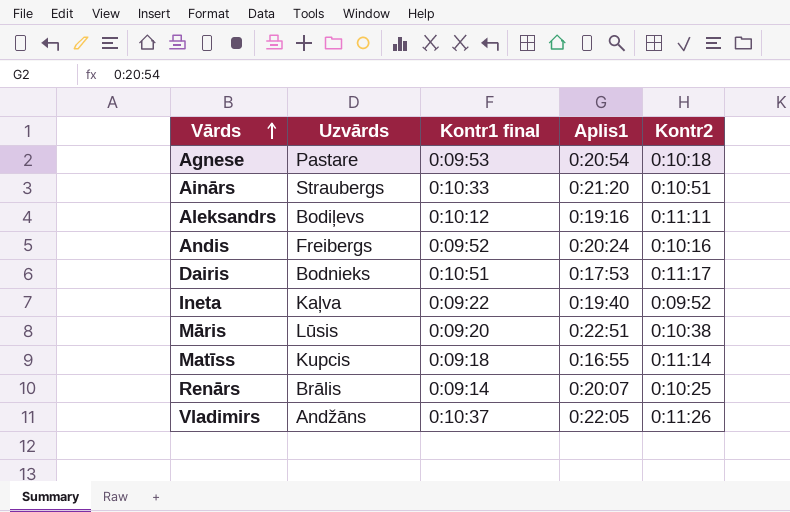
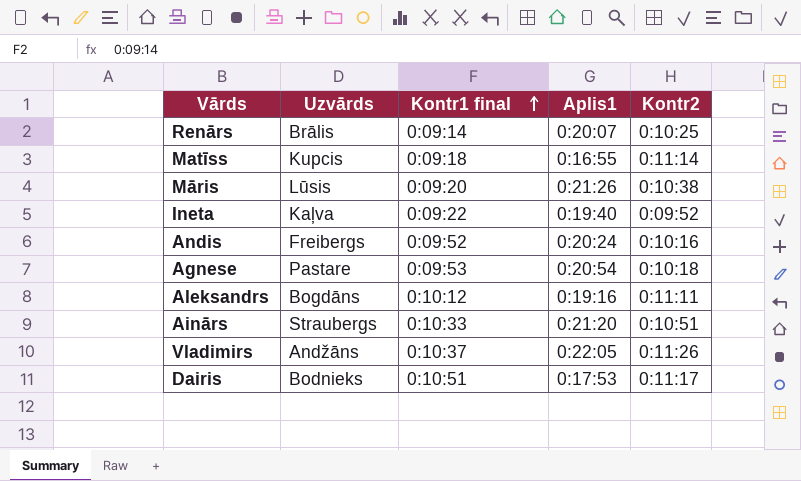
row order: Vārds ascending -> Kontr1 final ascending
Māris | Aplis1: 0:22:51 -> 0:21:26
Aleksandrs | Uzvārds: Bodiļevs -> Bogdāns

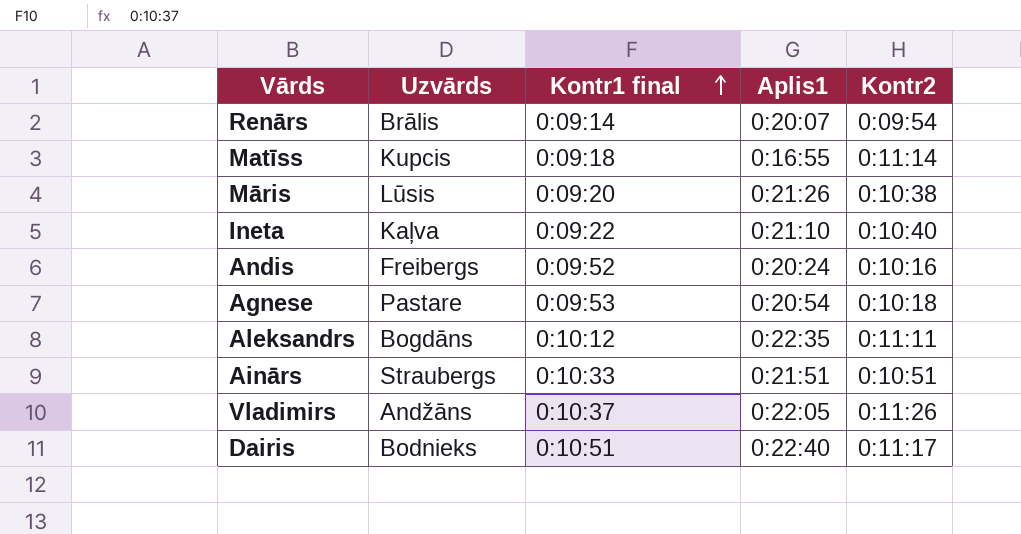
Renārs | Kontr2: 0:10:25 -> 0:09:54
Ineta | Aplis1: 0:19:40 -> 0:21:10
Ineta | Kontr2: 0:09:52 -> 0:10:40
Aleksandrs | Aplis1: 0:19:16 -> 0:22:35
Ainārs | Aplis1: 0:21:20 -> 0:21:51
Dairis | Aplis1: 0:17:53 -> 0:22:40

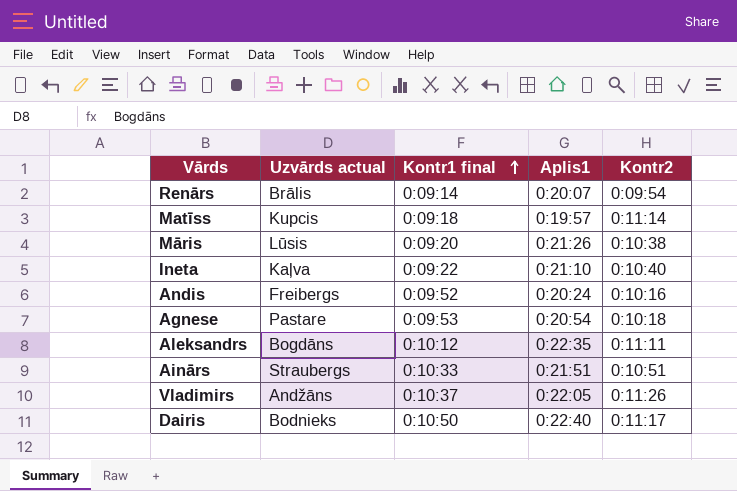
column name: Uzvārds -> Uzvārds actual
Matīss | Aplis1: 0:16:55 -> 0:19:57
Dairis | Kontr1 final: 0:10:51 -> 0:10:50

